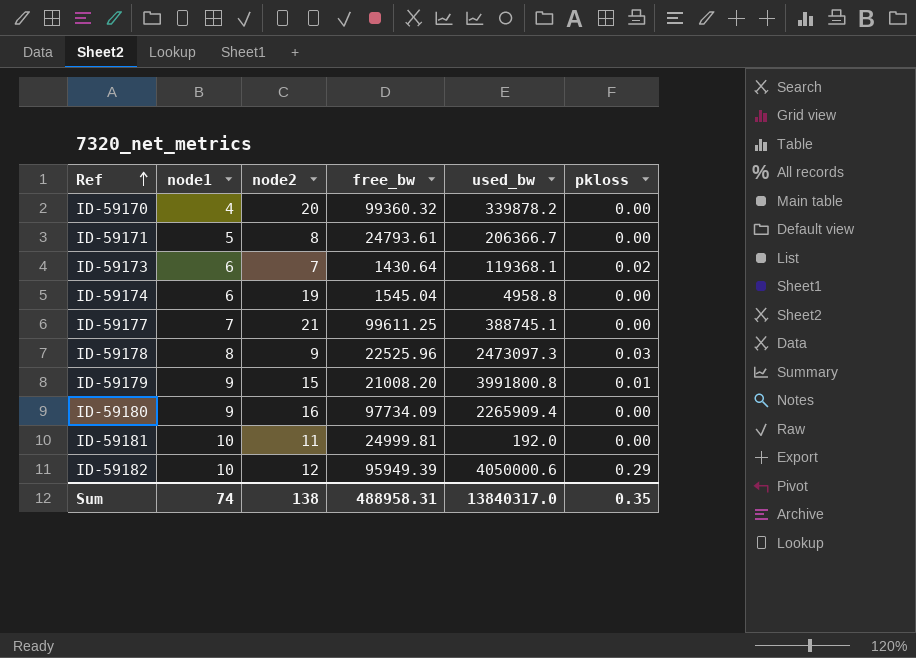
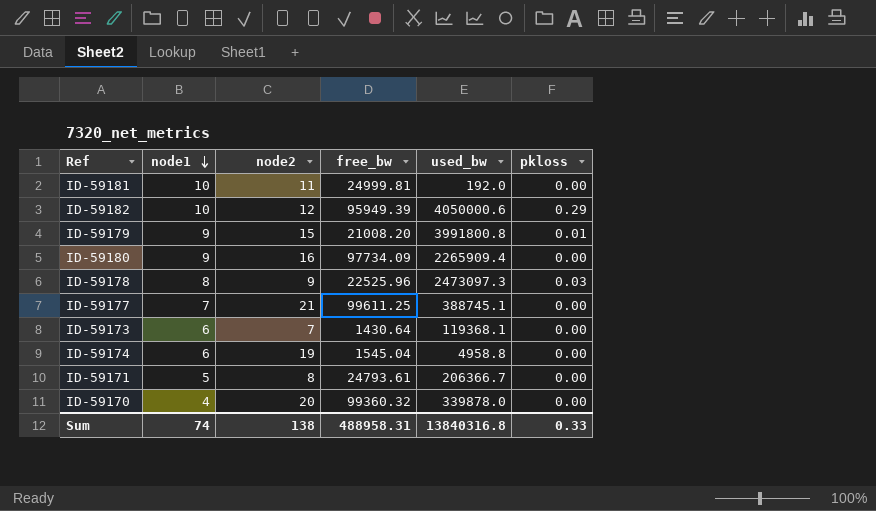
row order: Ref ascending -> node1 descending
ID-59173 | pkloss: 0.02 -> 0.00
ID-59170 | used_bw: 339878.2 -> 339878.0
Sum | used_bw: 13840317.0 -> 13840316.8
Sum | pkloss: 0.35 -> 0.33

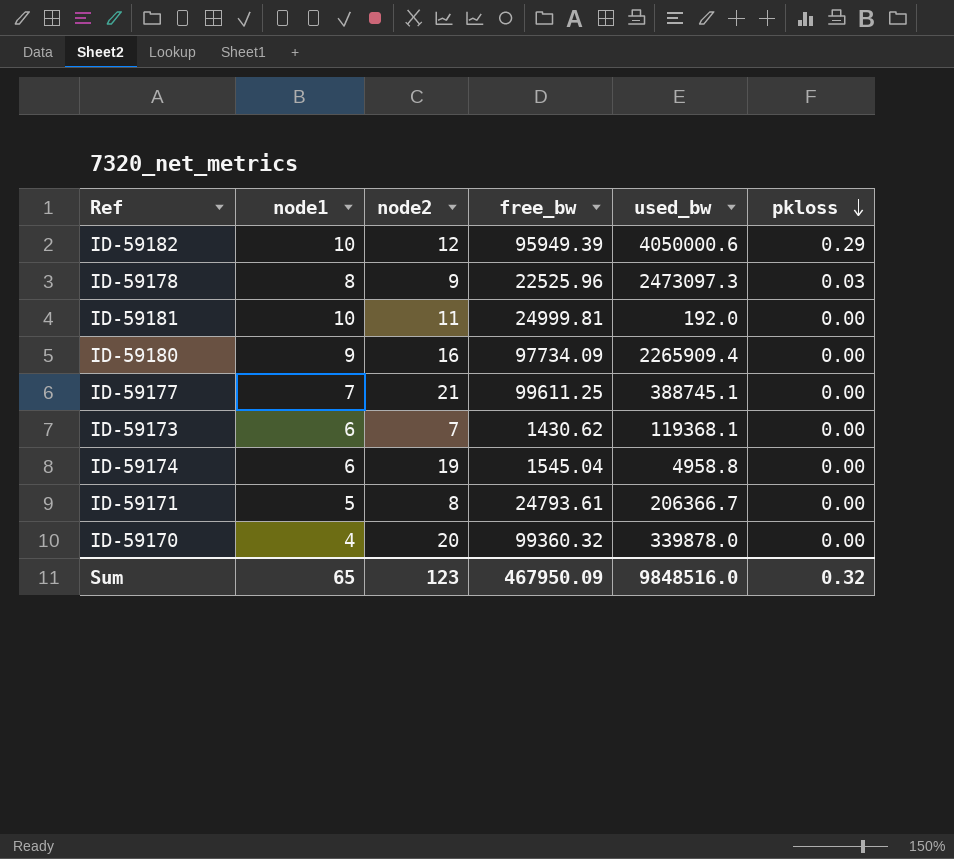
row order: node1 descending -> pkloss descending
row ID-59179: 9 | 15 | 21008.20 | 3991800.8 | 0.01 -> none
ID-59173 | free_bw: 1430.64 -> 1430.62
Sum | node1: 74 -> 65
Sum | node2: 138 -> 123
Sum | free_bw: 488958.31 -> 467950.09
Sum | used_bw: 13840316.8 -> 9848516.0
Sum | pkloss: 0.33 -> 0.32

